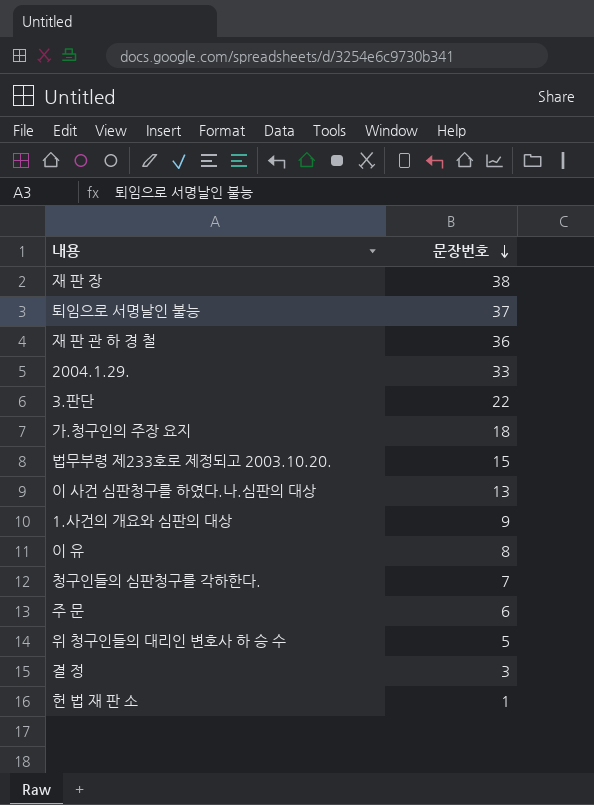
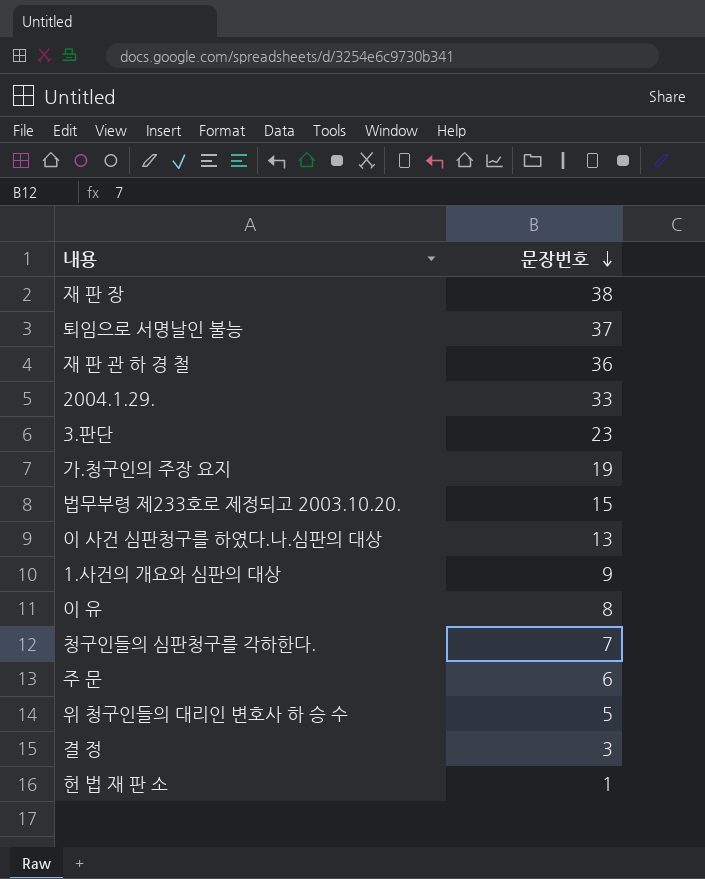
3.판단 | 문장번호: 22 -> 23
가.청구인의 주장 요지 | 문장번호: 18 -> 19

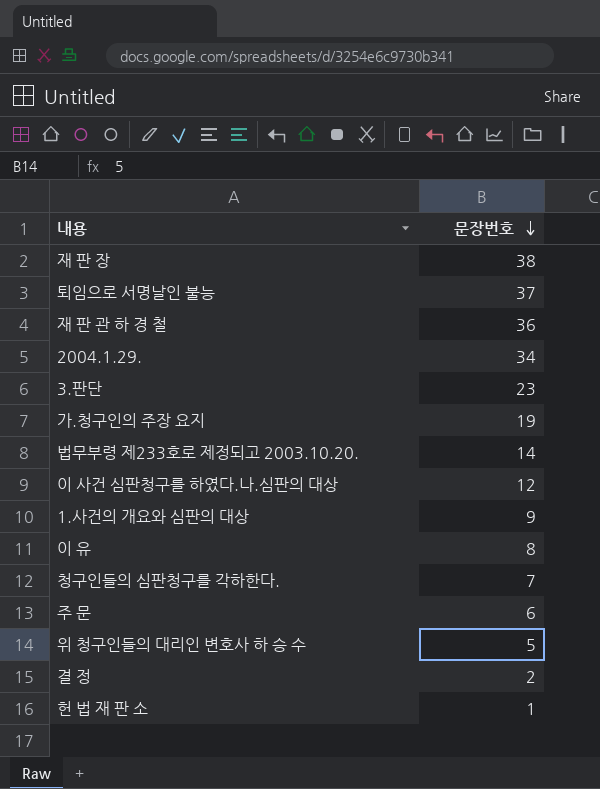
2004.1.29. | 문장번호: 33 -> 34
법무부령 제233호로 제정되고 2003.10.20. | 문장번호: 15 -> 14
이 사건 심판청구를 하였다.나.심판의 대상 | 문장번호: 13 -> 12
결 정 | 문장번호: 3 -> 2

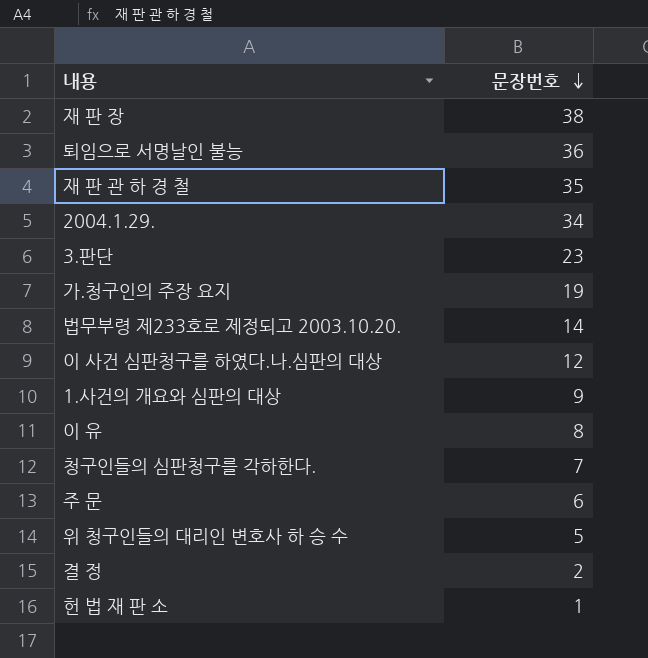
퇴임으로 서명날인 불능 | 문장번호: 37 -> 36
재 판 관 하 경 철 | 문장번호: 36 -> 35

